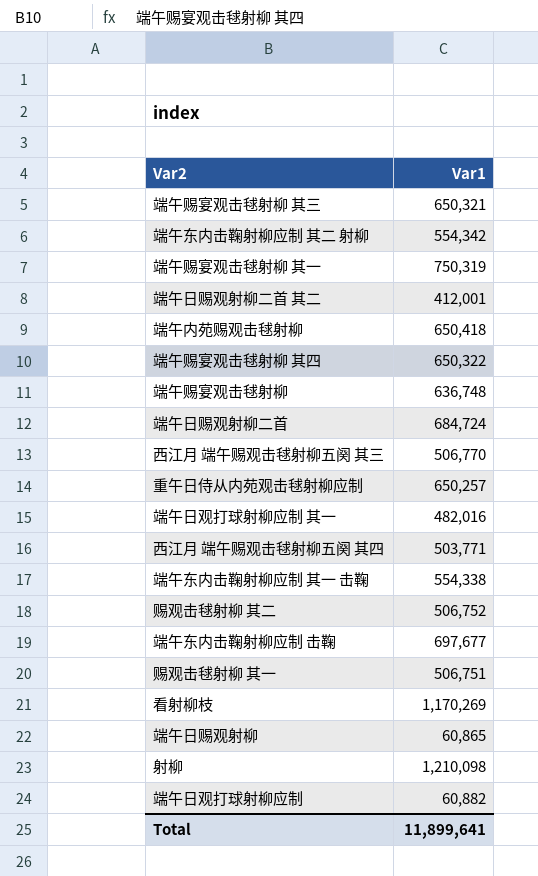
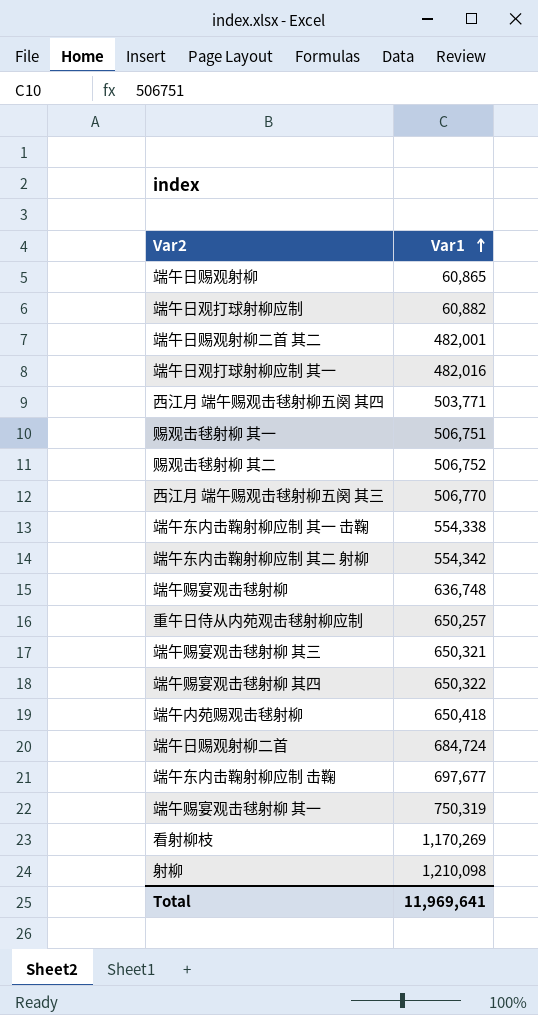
row order: none -> Var1 ascending
端午日赐观射柳二首 其二 | Var1: 412,001 -> 482,001
Total | Var1: 11,899,641 -> 11,969,641

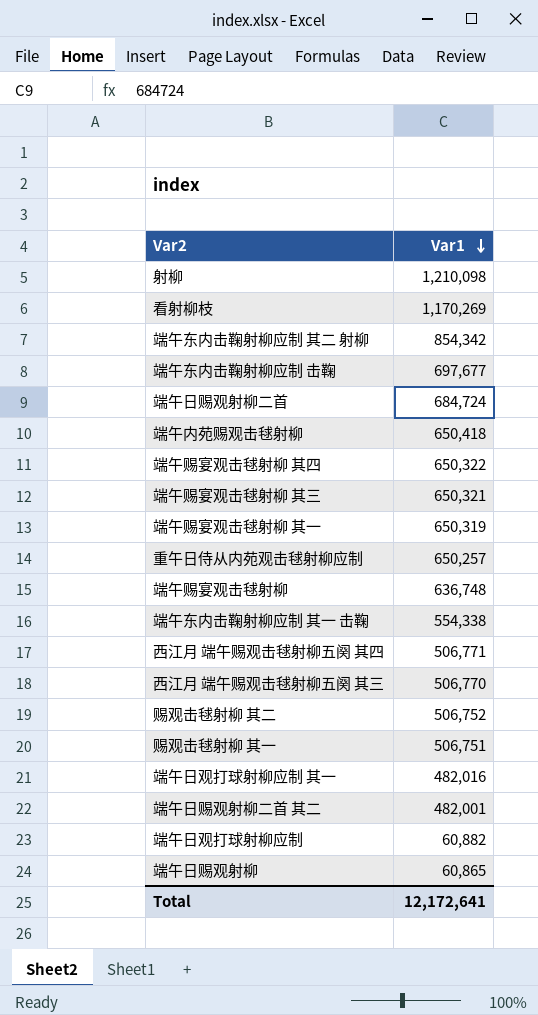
row order: Var1 ascending -> Var1 descending
端午东内击鞠射柳应制 其二 射柳 | Var1: 554,342 -> 854,342
端午赐宴观击毬射柳 其一 | Var1: 750,319 -> 650,319
西江月 端午赐观击毬射柳五阕 其四 | Var1: 503,771 -> 506,771
Total | Var1: 11,969,641 -> 12,172,641

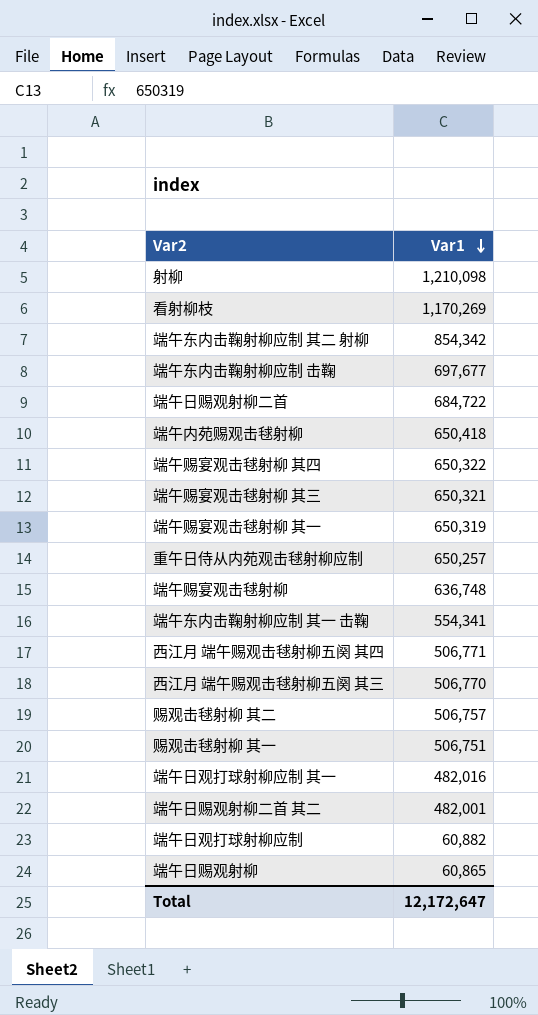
端午日赐观射柳二首 | Var1: 684,724 -> 684,722
端午东内击鞠射柳应制 其一 击鞠 | Var1: 554,338 -> 554,341
赐观击毬射柳 其二 | Var1: 506,752 -> 506,757
Total | Var1: 12,172,641 -> 12,172,647

